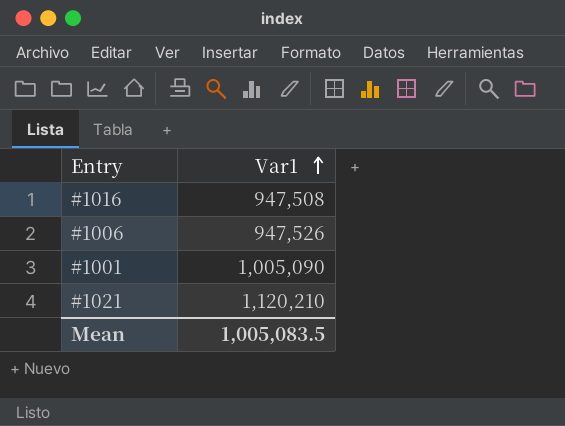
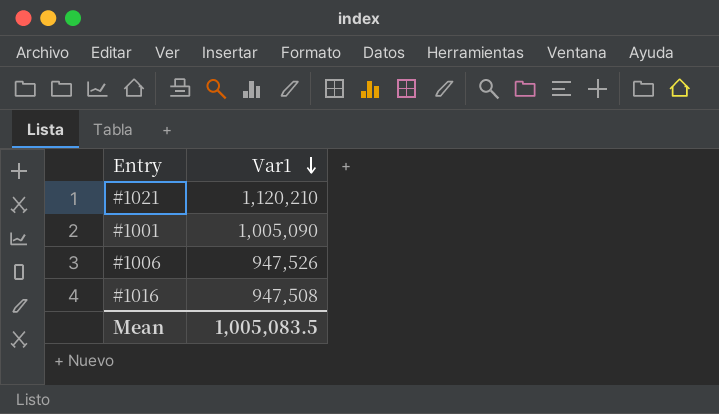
row order: Var1 ascending -> Var1 descending

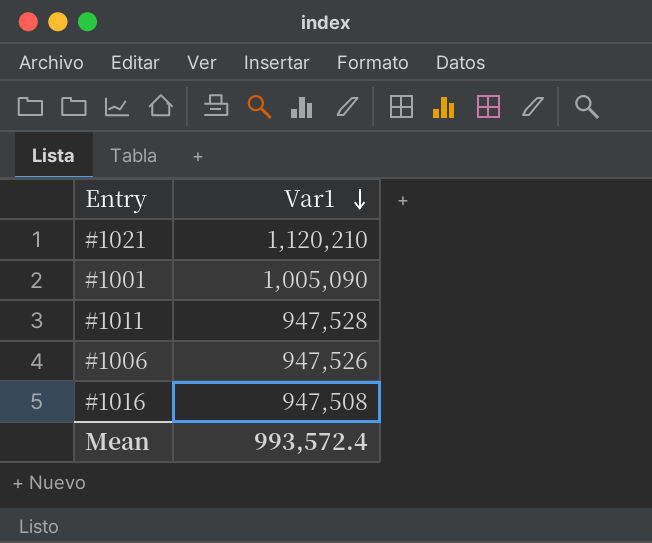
row #1011: none -> 947,528
Mean | Var1: 1,005,083.5 -> 993,572.4

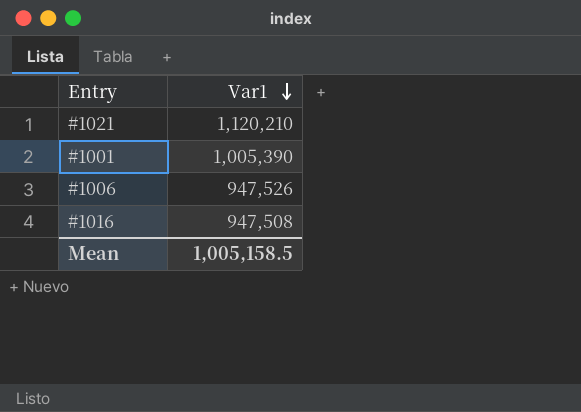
row #1011: 947,528 -> none
#1001 | Var1: 1,005,090 -> 1,005,390
Mean | Var1: 993,572.4 -> 1,005,158.5

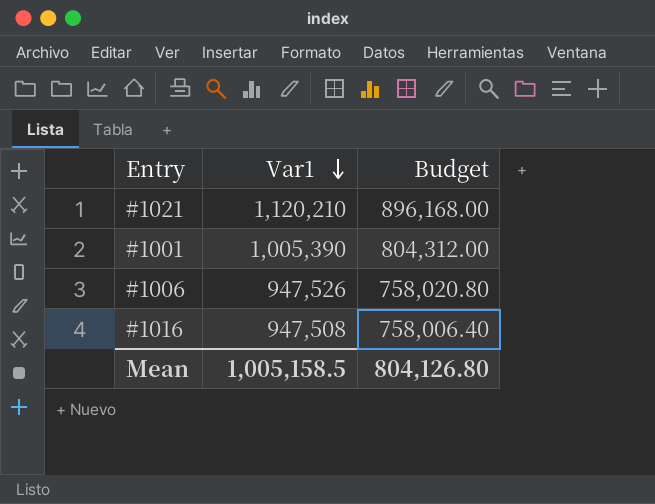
column Budget | formula: none -> [Var1] * 0.8

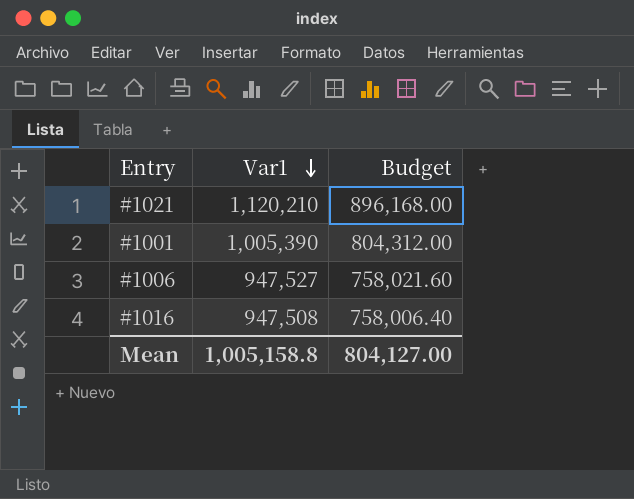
#1006 | Var1: 947,526 -> 947,527
#1006 | Budget: 758,020.80 -> 758,021.60
Mean | Var1: 1,005,158.5 -> 1,005,158.8
Mean | Budget: 804,126.80 -> 804,127.00

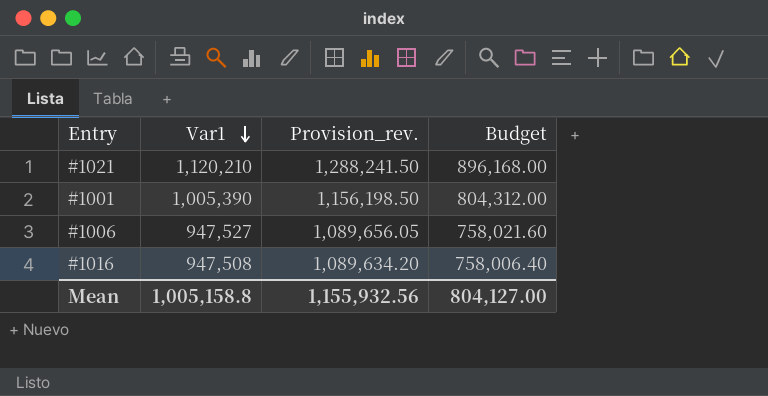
column Provision_rev. | formula: none -> [Var1] * 1.15

